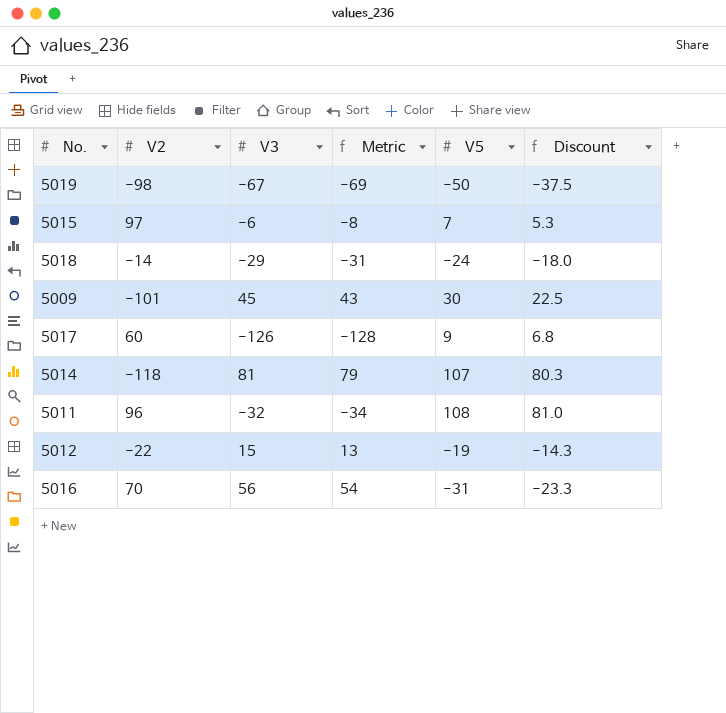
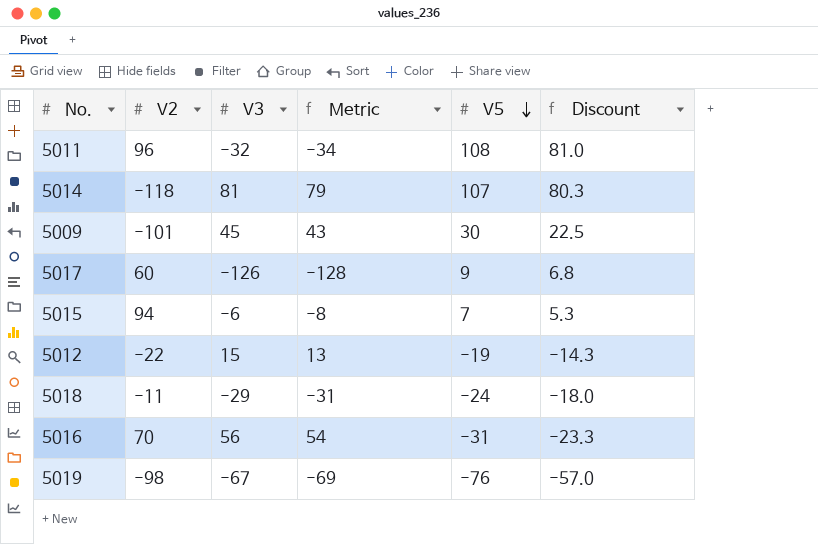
row order: none -> V5 descending
5015 | V2: 97 -> 94
5018 | V2: -14 -> -11
5019 | V5: -50 -> -76
5019 | Discount: -37.5 -> -57.0

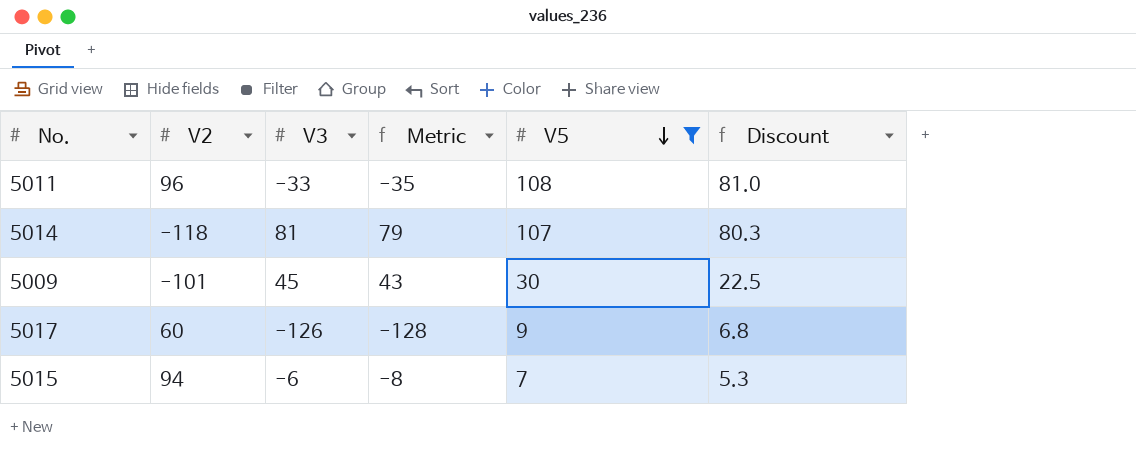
filter: none -> V5 >= 7
5011 | V3: -32 -> -33
5011 | Metric: -34 -> -35

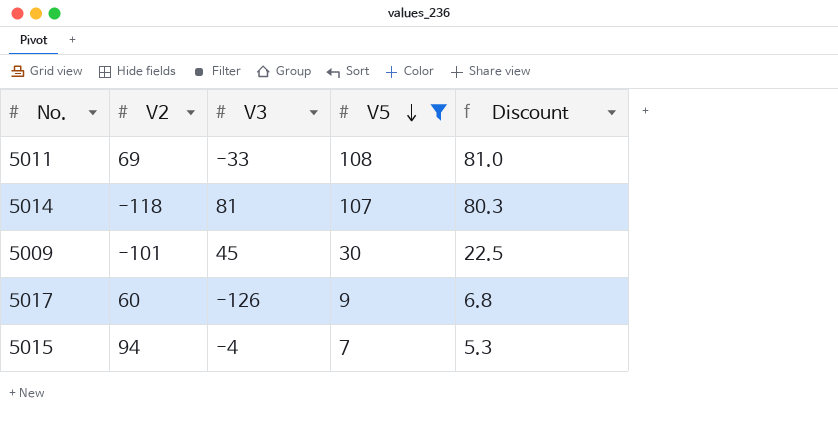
column Metric | formula: [V3] - 2 -> none
5011 | V2: 96 -> 69
5015 | V3: -6 -> -4

